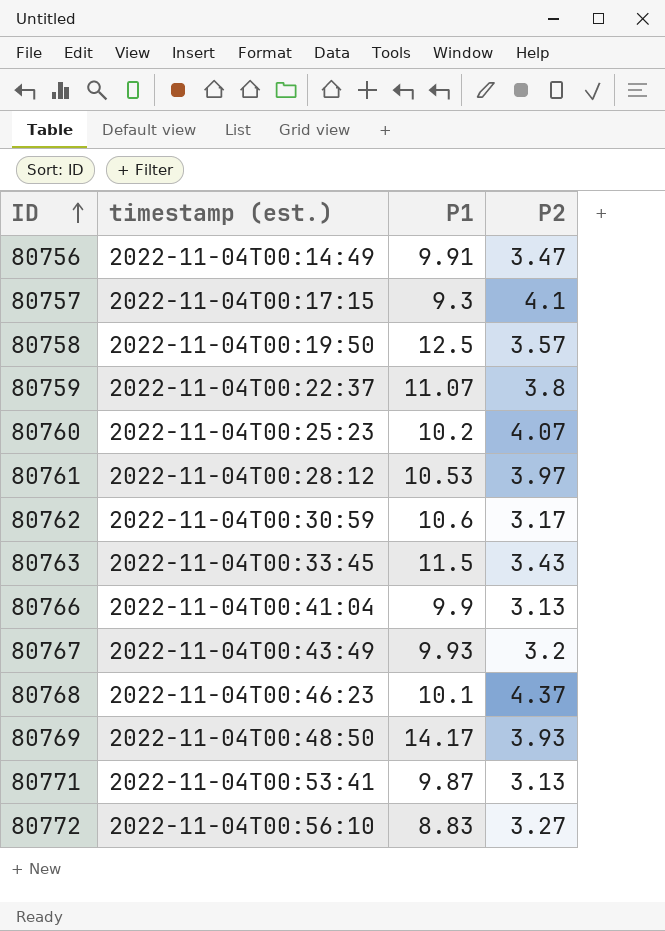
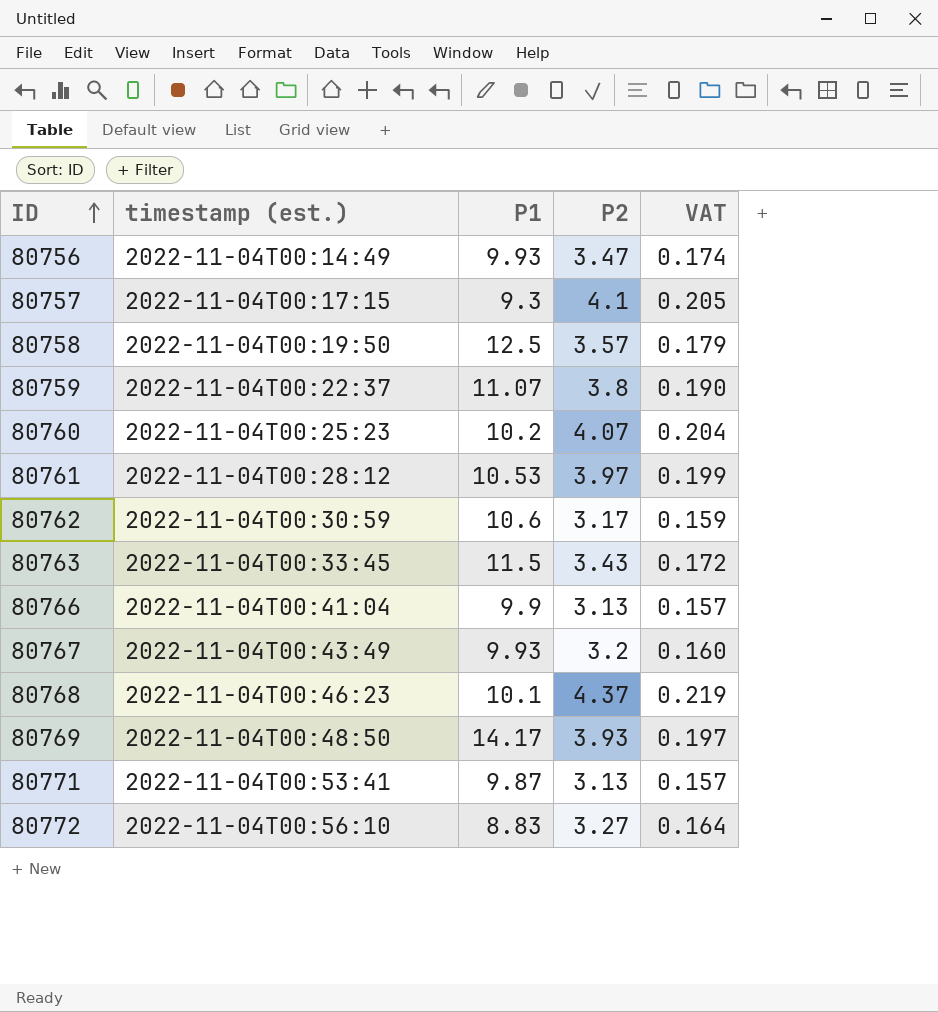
column VAT | formula: none -> [P2] * 0.05
80756 | P1: 9.91 -> 9.93

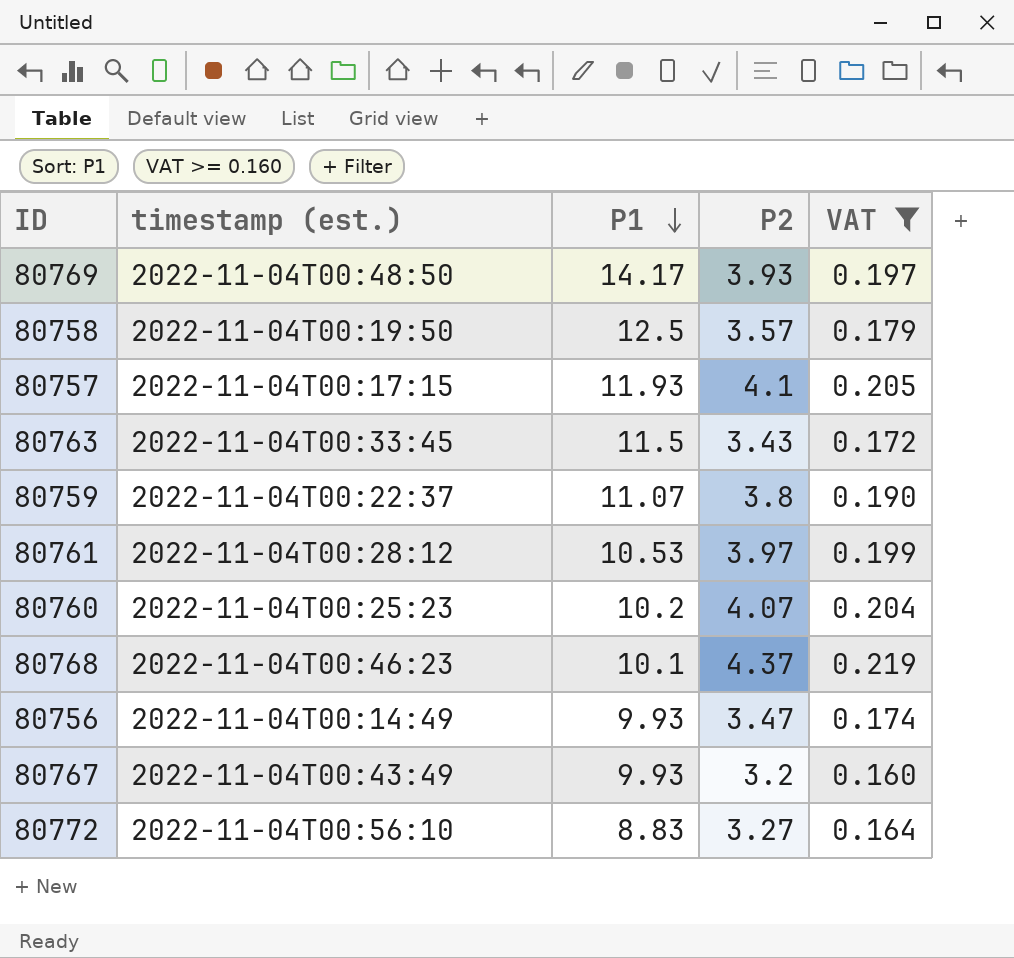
filter: none -> VAT >= 0.160
row order: ID ascending -> P1 descending
80757 | P1: 9.3 -> 11.93

